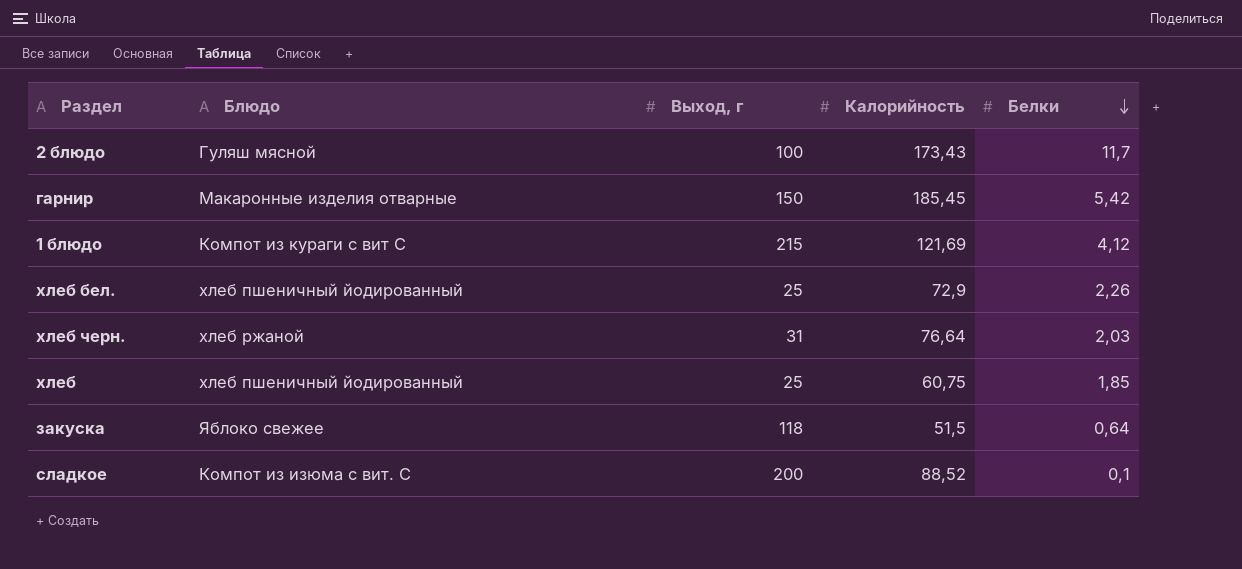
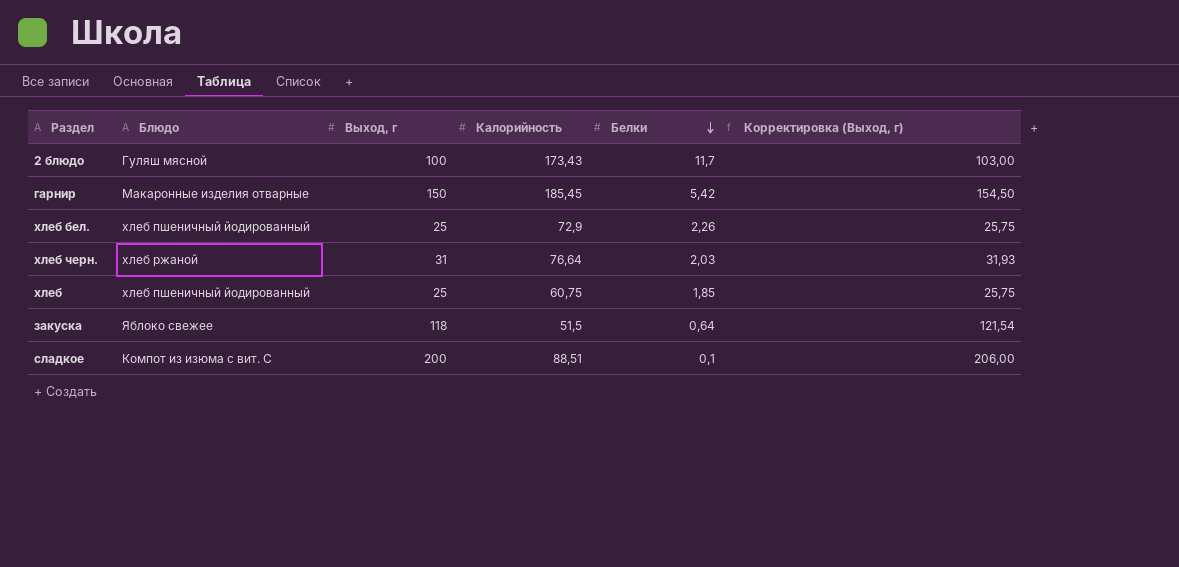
column Корректировка (Выход, г) | formula: none -> [Выход, г] * 1,03
row 1 блюдо: Компот из кураги с вит С | 215 | 121,69 | 4,12 -> none
сладкое | Калорийность: 88,52 -> 88,51

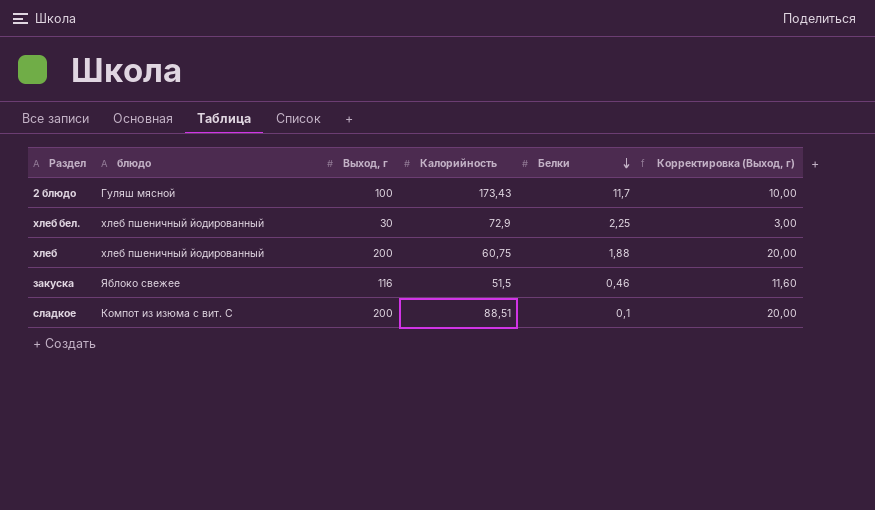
column name: Блюдо -> блюдо
column Корректировка (Выход, г) | formula: [Выход, г] * 1,03 -> [Выход, г] * 0,1
row гарнир: Макаронные изделия отварные | 150 | 185,45 | 5,42 | 154,50 -> none
row хлеб черн.: хлеб ржаной | 31 | 76,64 | 2,03 | 31,93 -> none
хлеб бел. | Выход, г: 25 -> 30
хлеб бел. | Белки: 2,26 -> 2,25
хлеб | Выход, г: 25 -> 200
хлеб | Белки: 1,85 -> 1,88
закуска | Выход, г: 118 -> 116
закуска | Белки: 0,64 -> 0,46

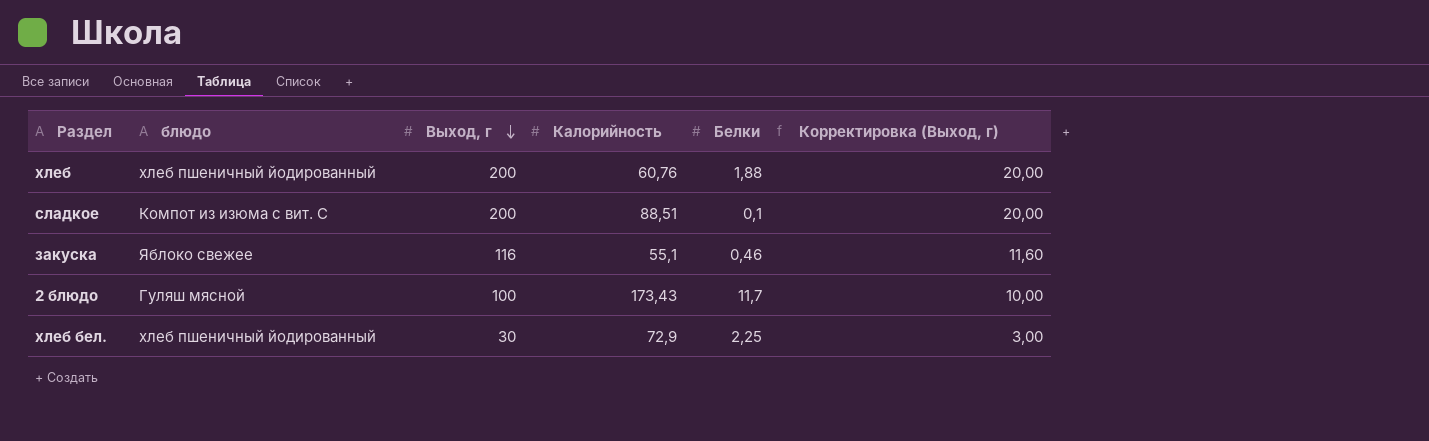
row order: Белки descending -> Выход, г descending
хлеб | Калорийность: 60,75 -> 60,76
закуска | Калорийность: 51,5 -> 55,1

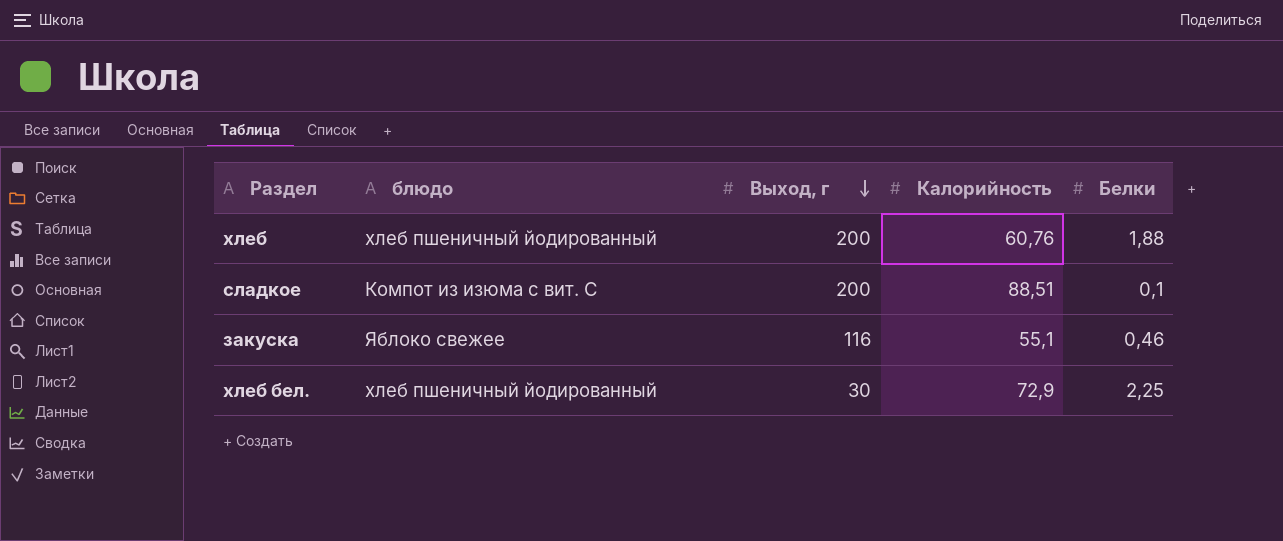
column Корректировка (Выход, г) | formula: [Выход, г] * 0,1 -> none
row 2 блюдо: Гуляш мясной | 100 | 173,43 | 11,7 | 10,00 -> none

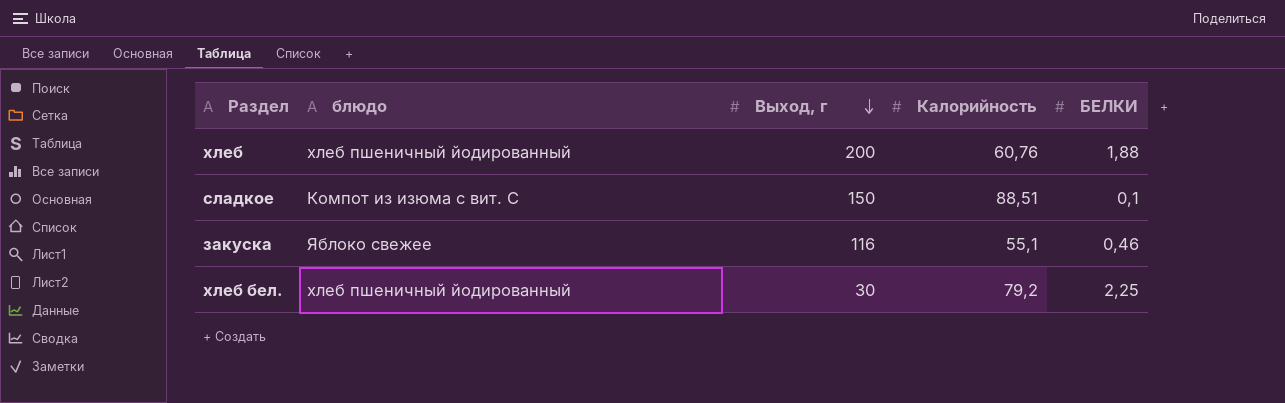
column name: Белки -> БЕЛКИ
сладкое | Выход, г: 200 -> 150
хлеб бел. | Калорийность: 72,9 -> 79,2

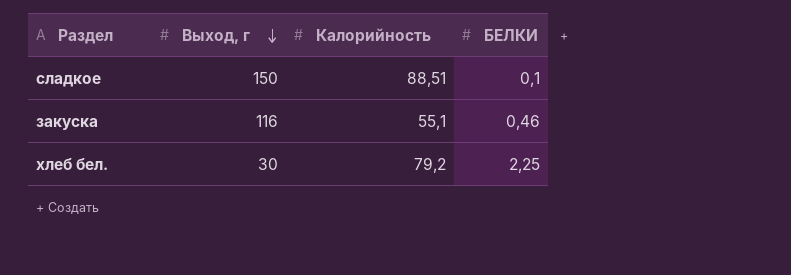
column блюдо | position: 2 -> none
row хлеб: хлеб пшеничный йодированный | 200 | 60,76 | 1,88 -> none

